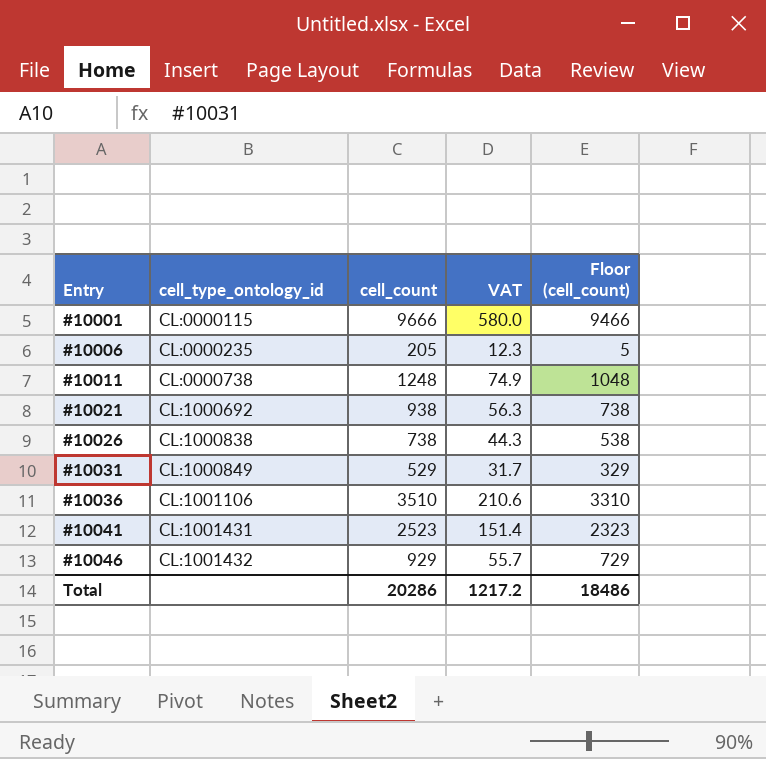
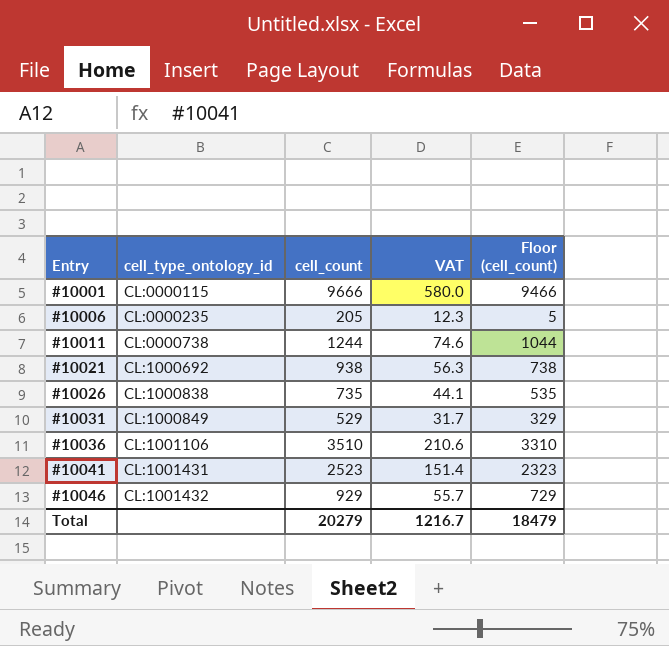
#10011 | cell_count: 1248 -> 1244
#10011 | VAT: 74.9 -> 74.6
#10011 | Floor (cell_count): 1048 -> 1044
#10026 | cell_count: 738 -> 735
#10026 | VAT: 44.3 -> 44.1
#10026 | Floor (cell_count): 538 -> 535
Total | cell_count: 20286 -> 20279
Total | VAT: 1217.2 -> 1216.7
Total | Floor (cell_count): 18486 -> 18479

